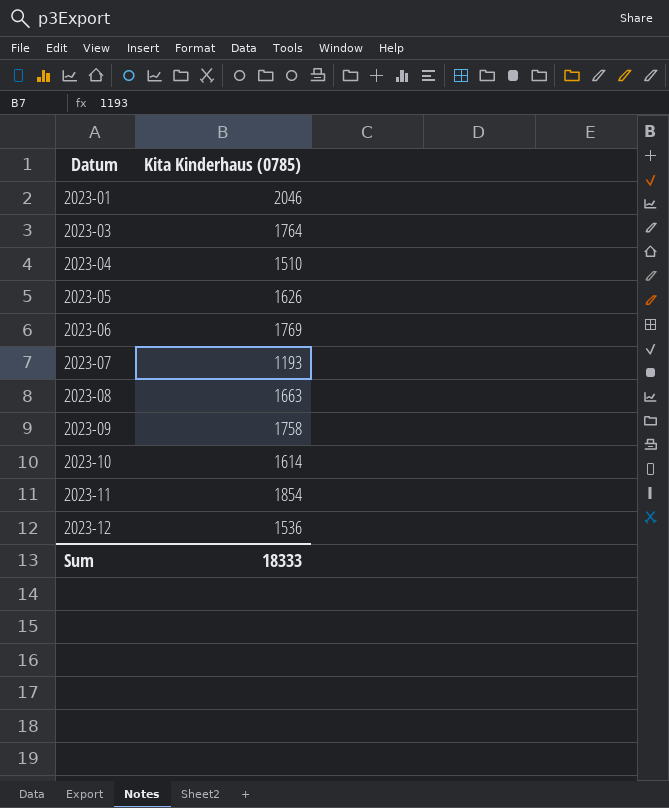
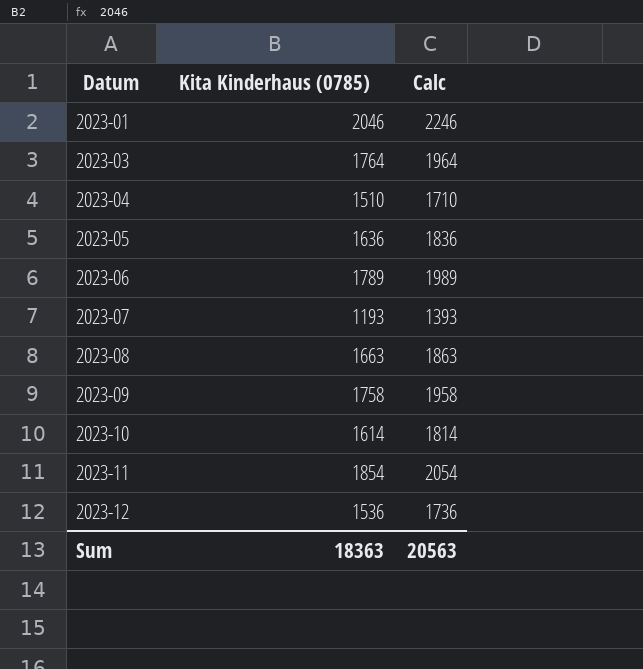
column Calc | formula: none -> [Kita Kinderhaus (0785)] + 200
2023-05 | Kita Kinderhaus (0785): 1626 -> 1636
2023-06 | Kita Kinderhaus (0785): 1769 -> 1789
Sum | Kita Kinderhaus (0785): 18333 -> 18363

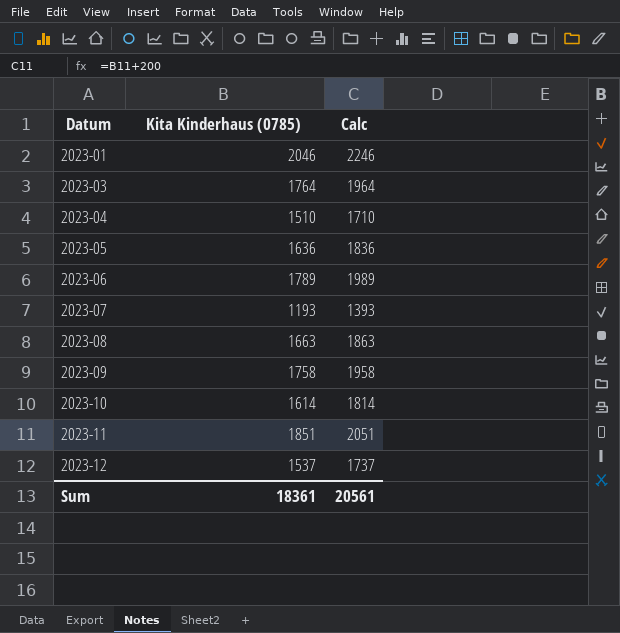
2023-11 | Kita Kinderhaus (0785): 1854 -> 1851
2023-11 | Calc: 2054 -> 2051
2023-12 | Kita Kinderhaus (0785): 1536 -> 1537
2023-12 | Calc: 1736 -> 1737
Sum | Kita Kinderhaus (0785): 18363 -> 18361
Sum | Calc: 20563 -> 20561

